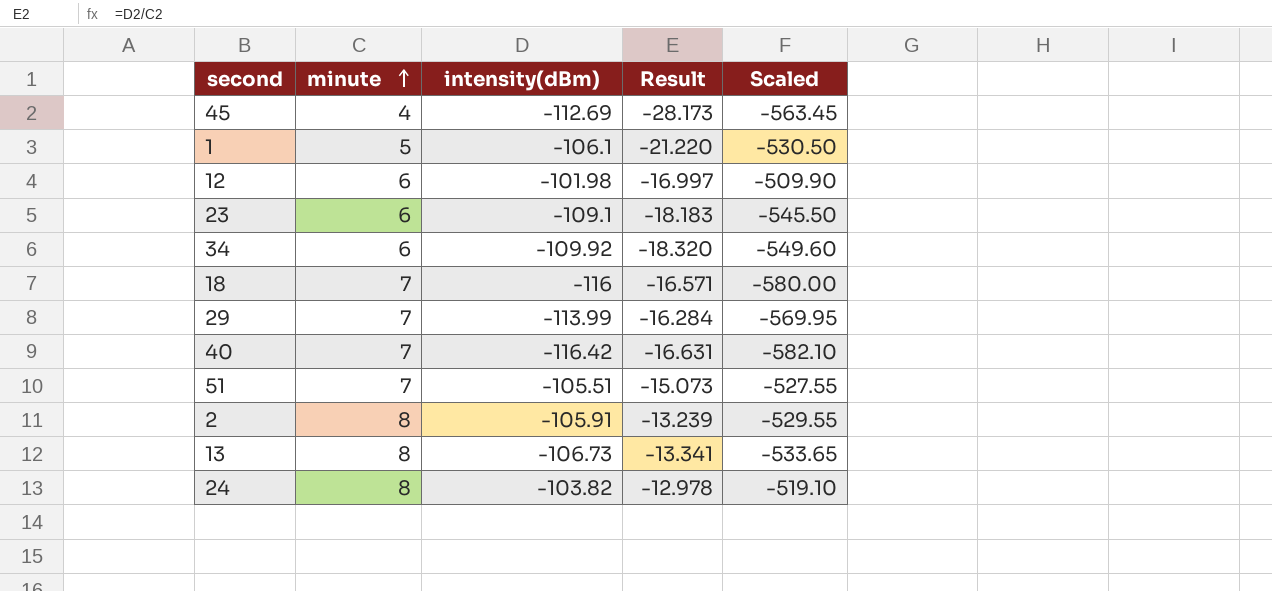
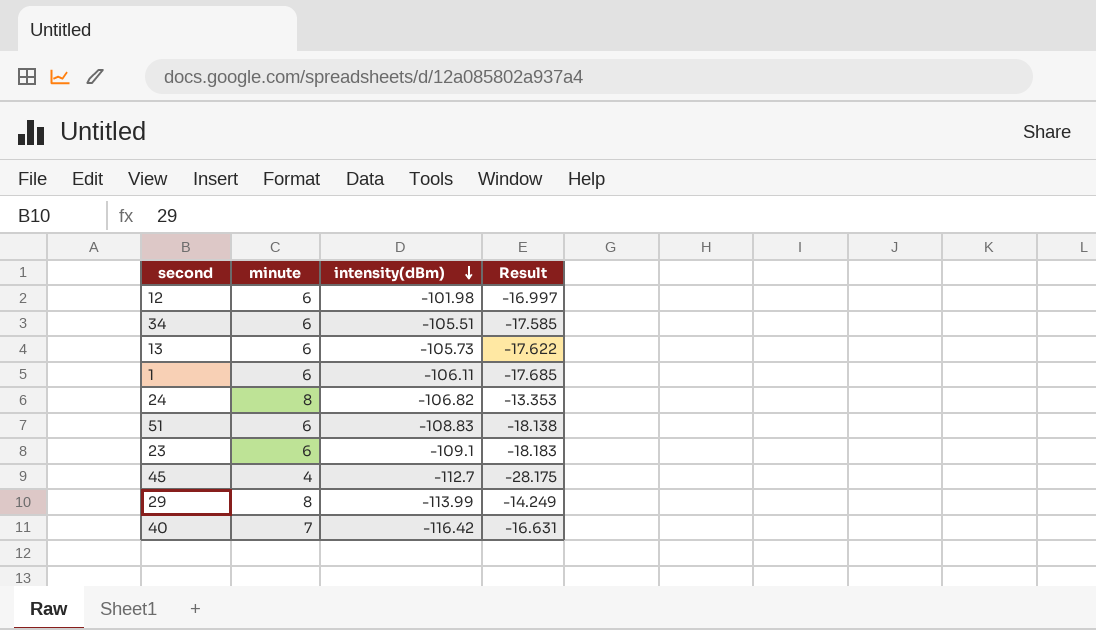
row order: minute ascending -> intensity(dBm) descending
column Scaled | formula: [intensity(dBm)] * 5 -> none
row 18: 7 | -116 | -16.571 | -580.00 -> none
row 2: 8 | -105.91 | -13.239 | -529.55 -> none
34 | intensity(dBm): -109.92 -> -105.51
34 | Result: -18.320 -> -17.585
13 | minute: 8 -> 6
13 | intensity(dBm): -106.73 -> -105.73
13 | Result: -13.341 -> -17.622
1 | minute: 5 -> 6
1 | intensity(dBm): -106.1 -> -106.11
1 | Result: -21.220 -> -17.685
24 | intensity(dBm): -103.82 -> -106.82
24 | Result: -12.978 -> -13.353
51 | minute: 7 -> 6
51 | intensity(dBm): -105.51 -> -108.83
51 | Result: -15.073 -> -18.138
45 | intensity(dBm): -112.69 -> -112.7
45 | Result: -28.173 -> -28.175
29 | minute: 7 -> 8
29 | Result: -16.284 -> -14.249

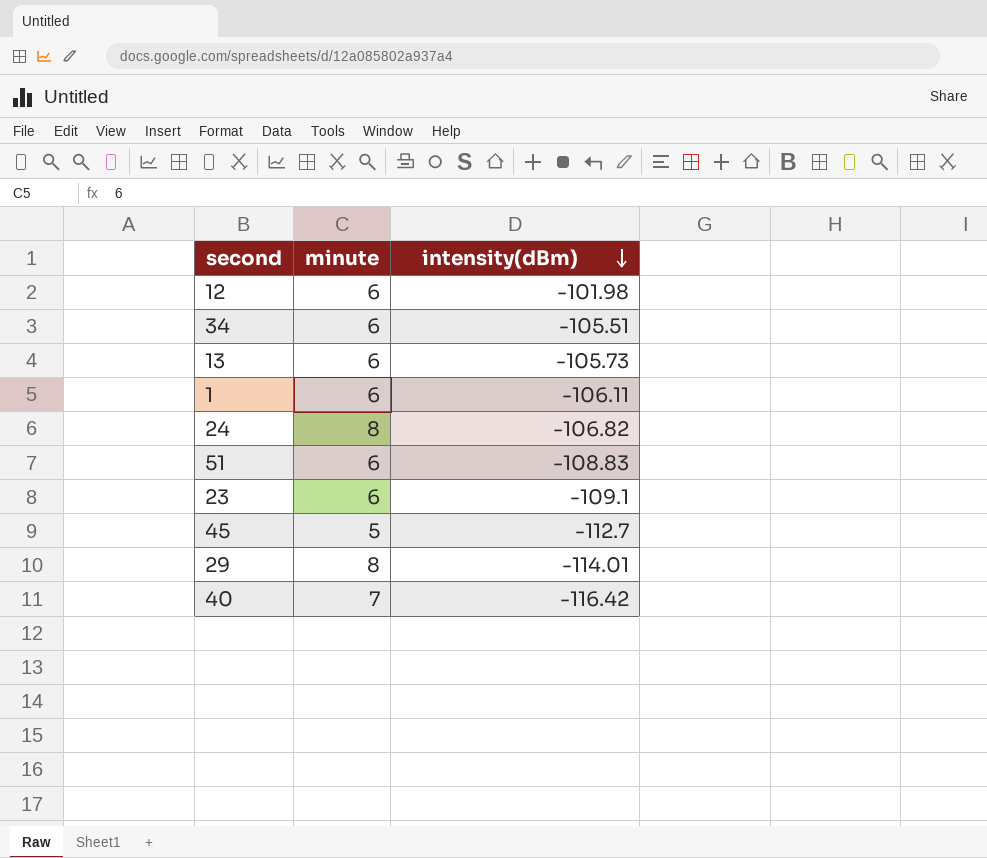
column Result | formula: [intensity(dBm)] / [minute] -> none
45 | minute: 4 -> 5
29 | intensity(dBm): -113.99 -> -114.01

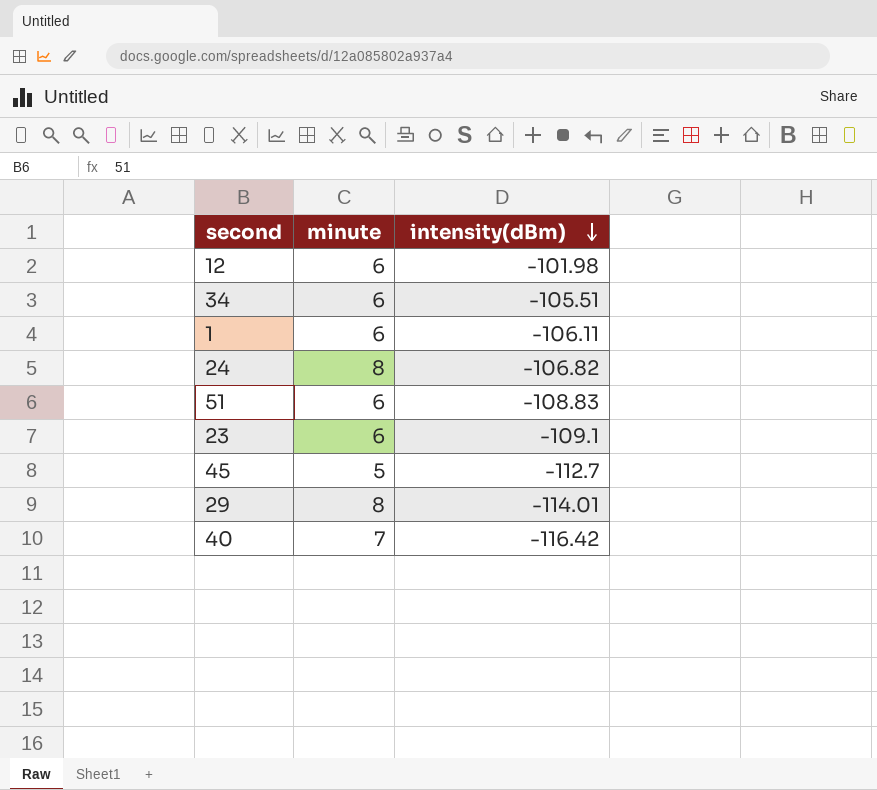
row 13: 6 | -105.73 -> none

